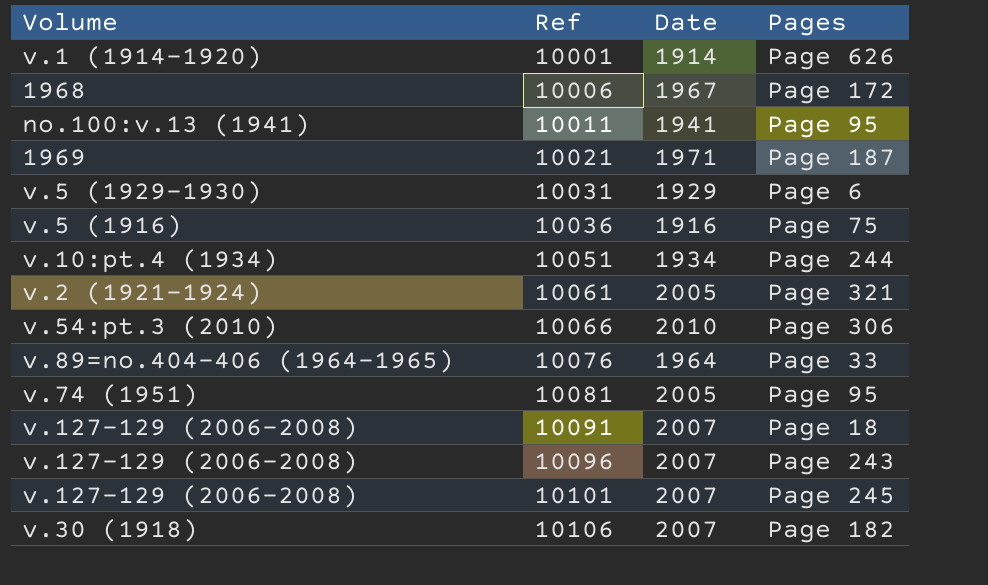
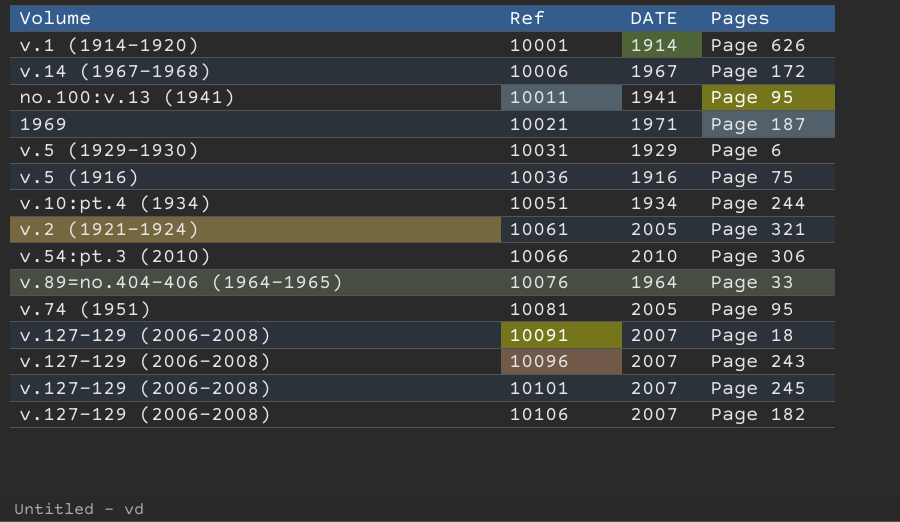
column name: Date -> DATE
10006 | Volume: 1968 -> v.14 (1967-1968)
10106 | Volume: v.30 (1918) -> v.127-129 (2006-2008)

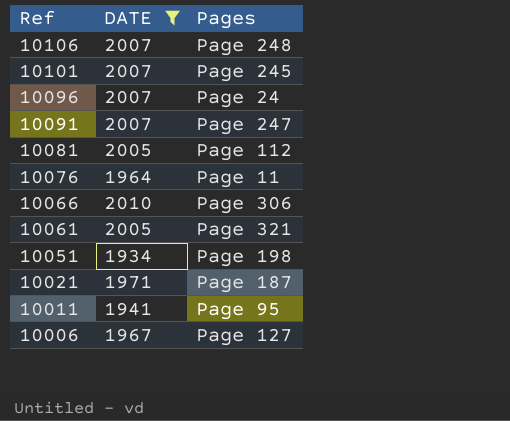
filter: none -> DATE >= 1934
row order: Ref ascending -> Ref descending
column Volume | position: 1 -> none
10106 | Pages: Page 182 -> Page 248
10096 | Pages: Page 243 -> Page 24
10091 | Pages: Page 18 -> Page 247
10081 | Pages: Page 95 -> Page 112
10076 | Pages: Page 33 -> Page 11
10051 | Pages: Page 244 -> Page 198
10006 | Pages: Page 172 -> Page 127

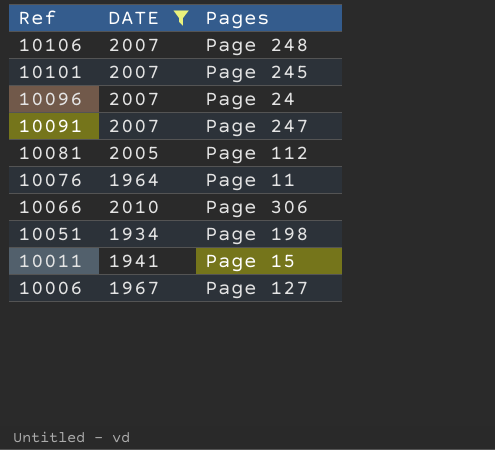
row 10061: 2005 | Page 321 -> none
row 10021: 1971 | Page 187 -> none
10011 | Pages: Page 95 -> Page 15

